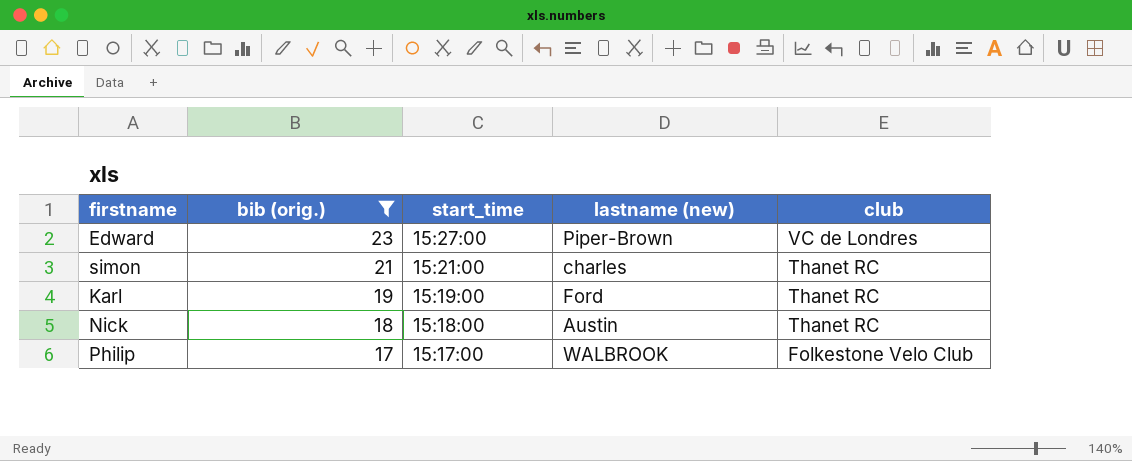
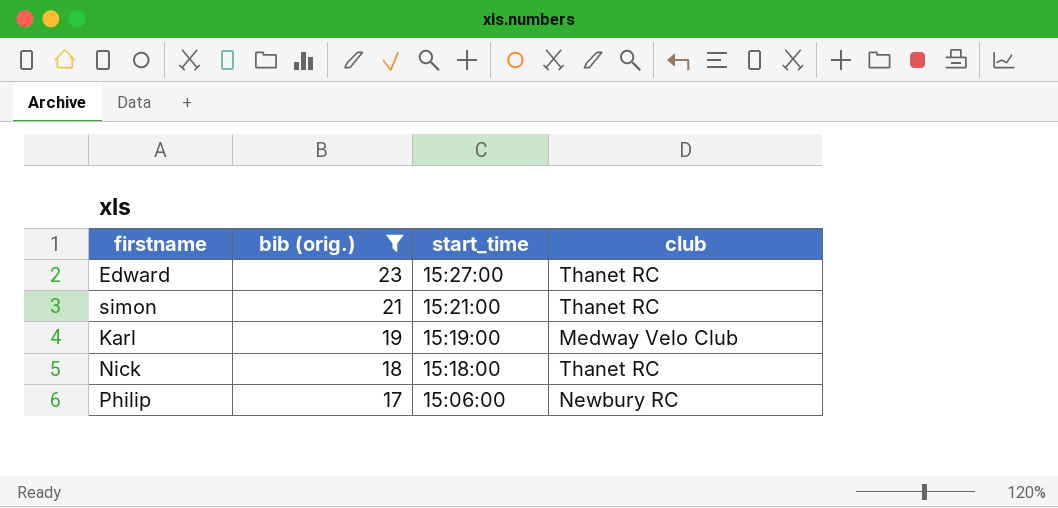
column lastname (new) | position: 4 -> none
Edward | club: VC de Londres -> Thanet RC
Karl | club: Thanet RC -> Medway Velo Club
Philip | start_time: 15:17:00 -> 15:06:00
Philip | club: Folkestone Velo Club -> Newbury RC

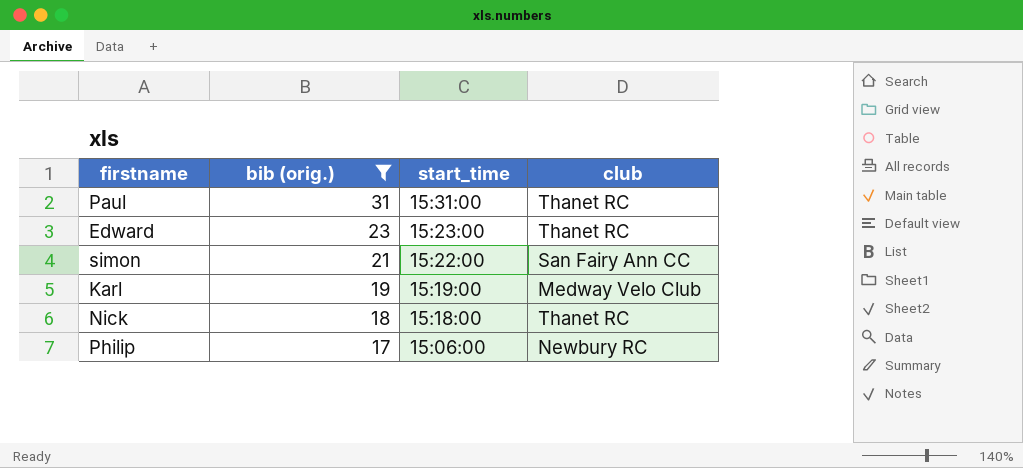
row Paul: none -> 31 | 15:31:00 | Thanet RC
Edward | start_time: 15:27:00 -> 15:23:00
simon | start_time: 15:21:00 -> 15:22:00
simon | club: Thanet RC -> San Fairy Ann CC

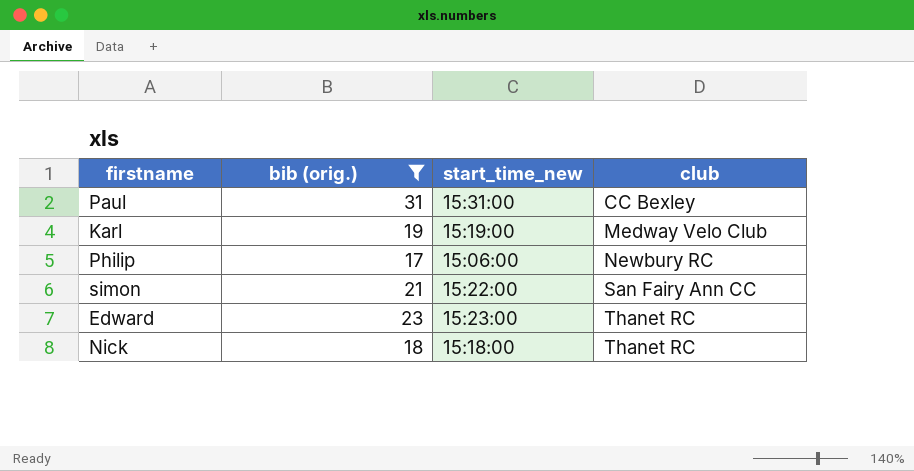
row order: bib (orig.) descending -> club ascending
column name: start_time -> start_time_new
Paul | club: Thanet RC -> CC Bexley

